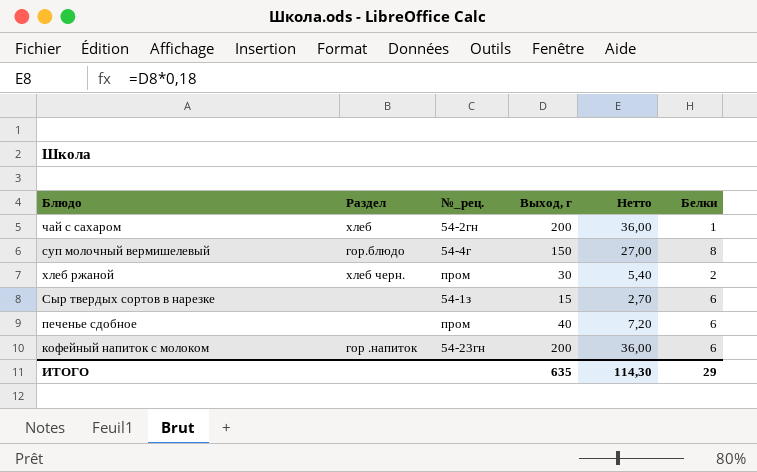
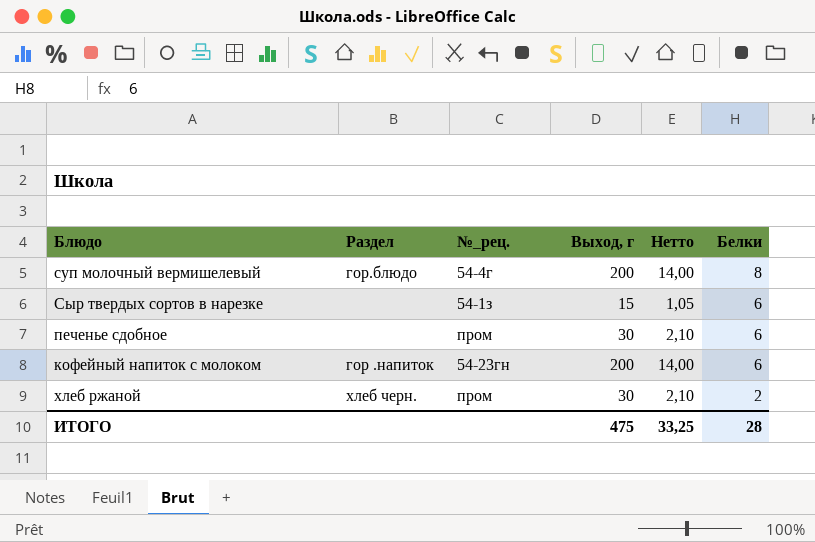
row order: none -> Белки descending
column Нетто | formula: [Выход, г] * 0,18 -> [Выход, г] * 0,07
row чай с сахаром: хлеб | 54-2гн | 200 | 36,00 | 1 -> none
суп молочный вермишелевый | Выход, г: 150 -> 200
печенье сдобное | Выход, г: 40 -> 30
ИТОГО | Выход, г: 635 -> 475
ИТОГО | Нетто: 114,30 -> 33,25
ИТОГО | Белки: 29 -> 28

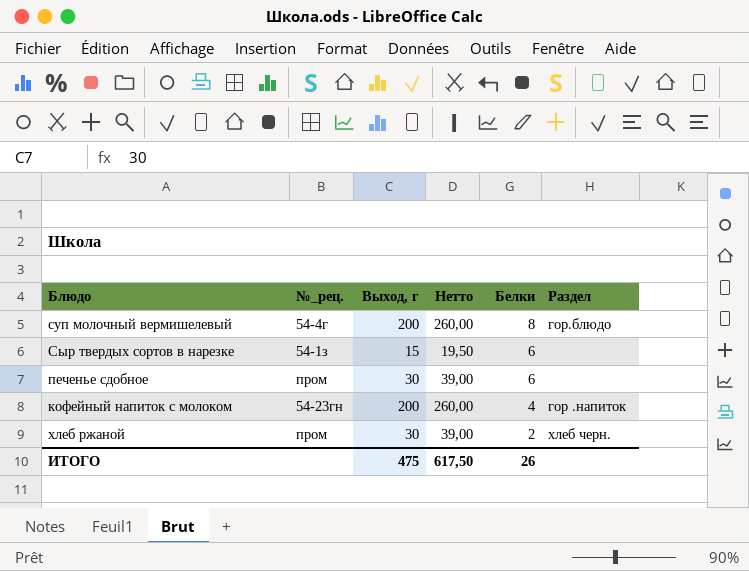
column Нетто | formula: [Выход, г] * 0,07 -> [Выход, г] * 1,3
column Раздел | position: 2 -> 6
кофейный напиток с молоком | Белки: 6 -> 4
ИТОГО | Нетто: 33,25 -> 617,50
ИТОГО | Белки: 28 -> 26

